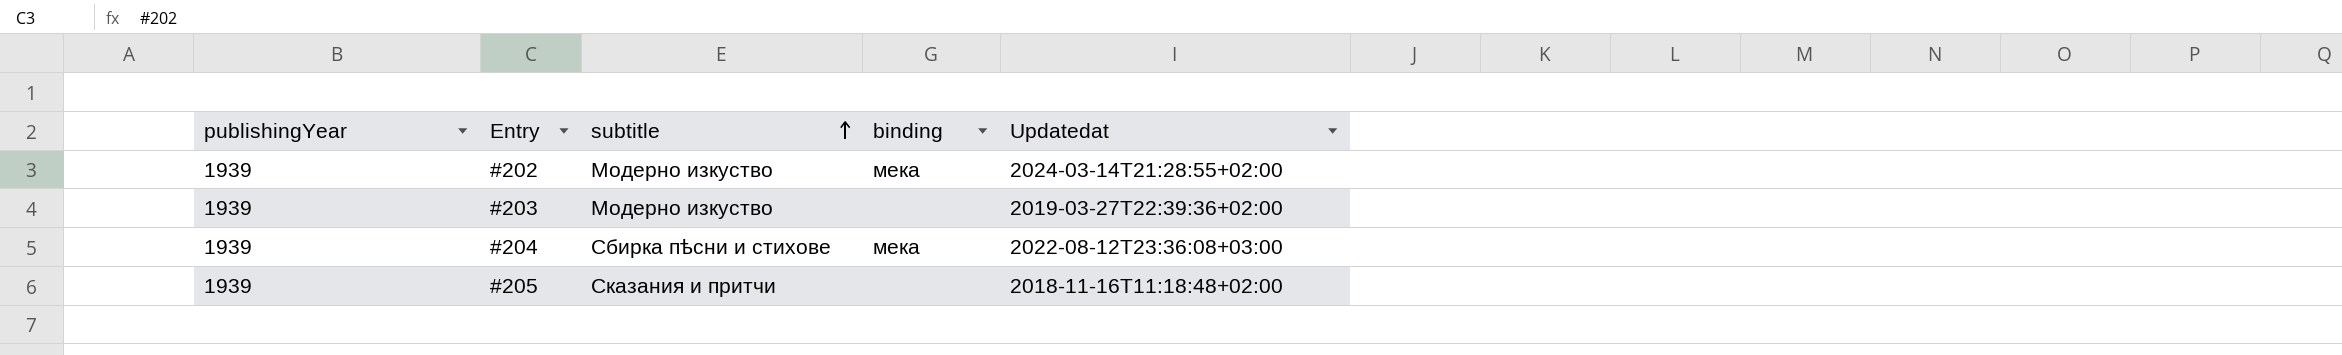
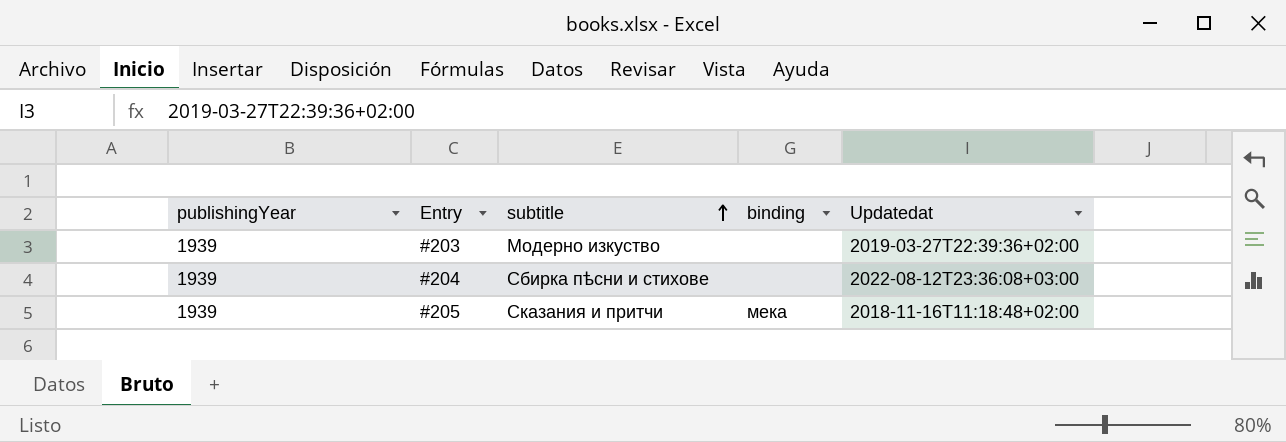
row #202: 1939 | Модерно изкуство | мека | 2024-03-14T21:28:55+02:00 -> none
#204 | binding: мека -> none
#205 | binding: none -> мека

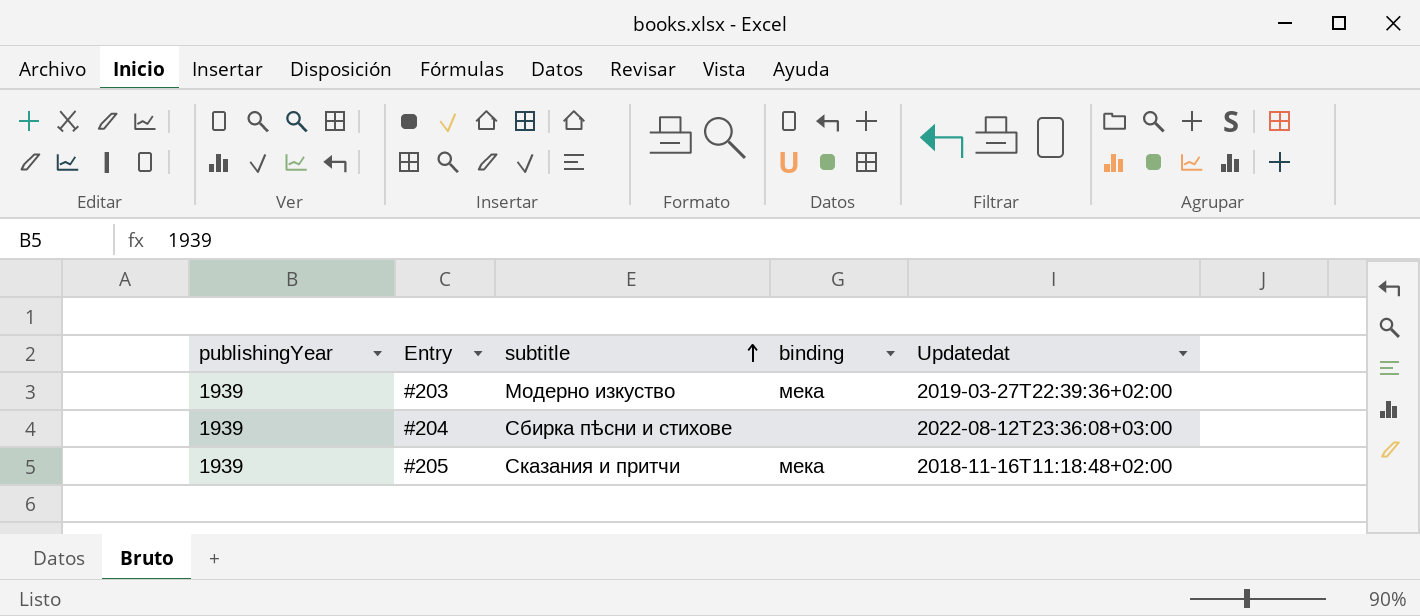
#203 | binding: none -> мека

